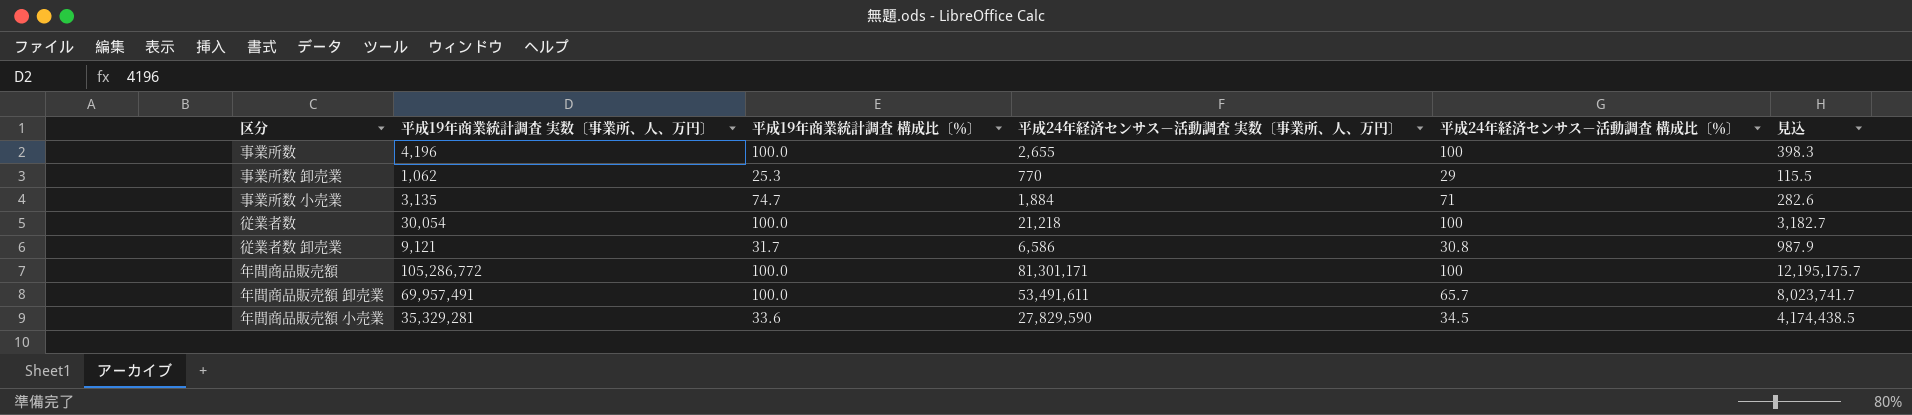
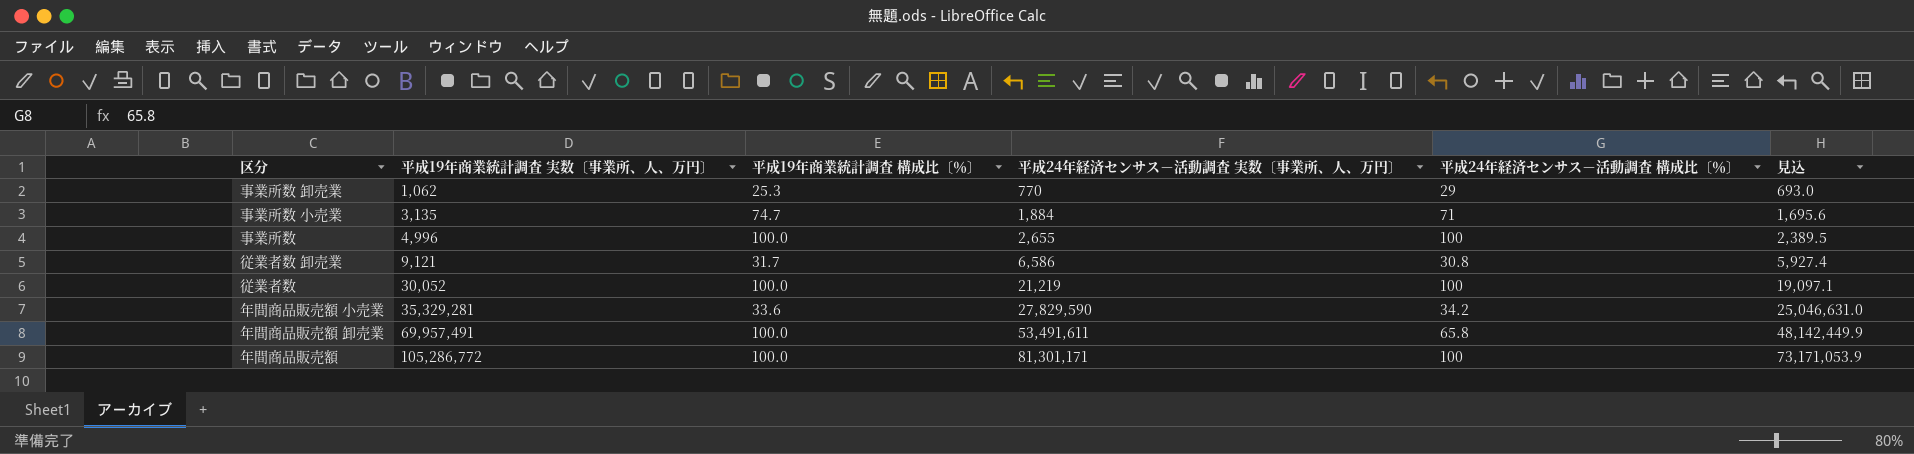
row order: none -> 平成19年商業統計調査 実数〔事業所、人、万円〕 ascending
column 見込 | formula: [平成24年経済センサス－活動調査 実数〔事業所、人、万円〕] * 0.15 -> [平成24年経済センサス－活動調査 実数〔事業所、人、万円〕] * 0.9
事業所数 | 平成19年商業統計調査 実数〔事業所、人、万円〕: 4,196 -> 4,996
従業者数 | 平成19年商業統計調査 実数〔事業所、人、万円〕: 30,054 -> 30,052
従業者数 | 平成24年経済センサス－活動調査 実数〔事業所、人、万円〕: 21,218 -> 21,219
年間商品販売額 小売業 | 平成24年経済センサス－活動調査 構成比〔％〕: 34.5 -> 34.2
年間商品販売額 卸売業 | 平成24年経済センサス－活動調査 構成比〔％〕: 65.7 -> 65.8

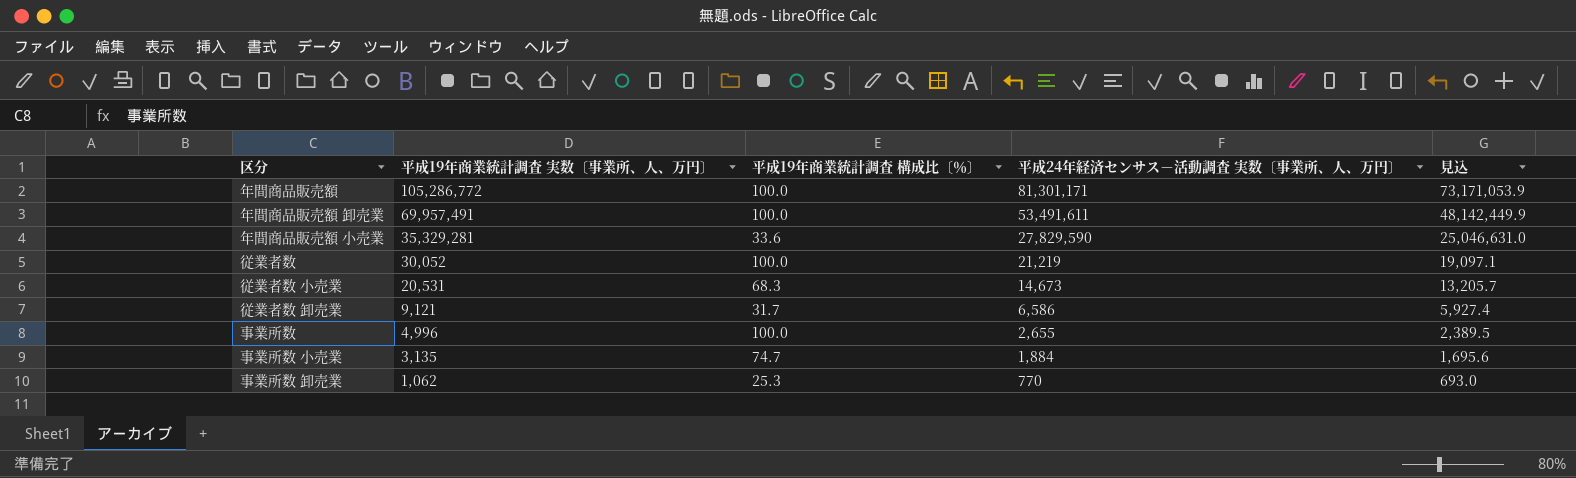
row order: 平成19年商業統計調査 実数〔事業所、人、万円〕 ascending -> 平成19年商業統計調査 実数〔事業所、人、万円〕 descending
column 平成24年経済センサス－活動調査 構成比〔％〕 | position: 5 -> none
row 従業者数 小売業: none -> 20,531 | 68.3 | 14,673 | 13,205.7

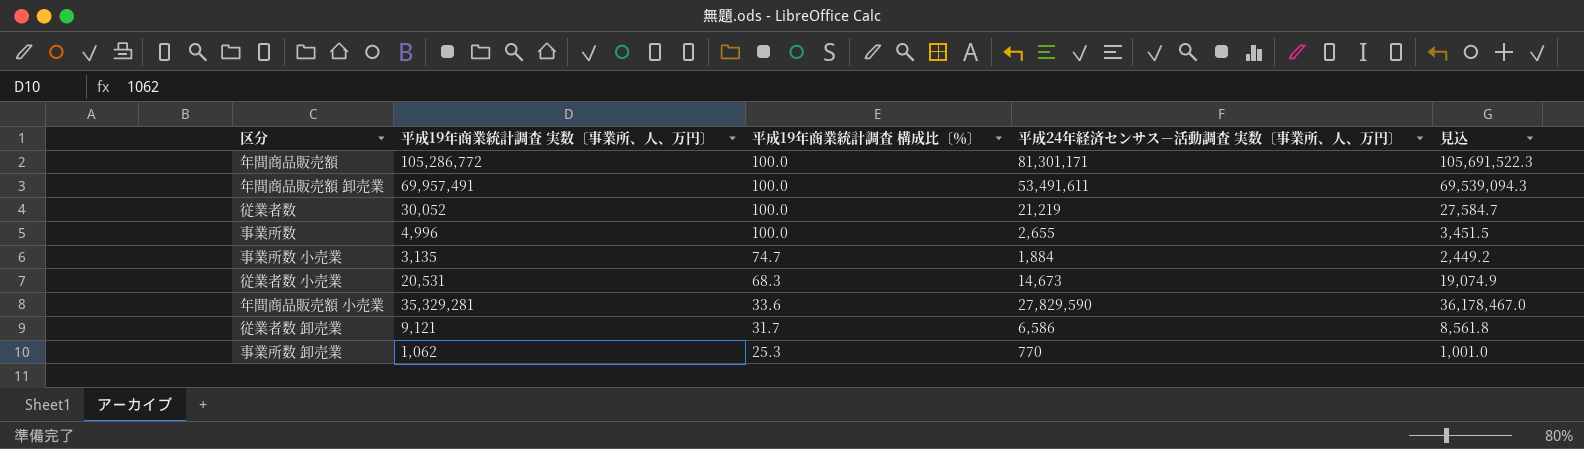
row order: 平成19年商業統計調査 実数〔事業所、人、万円〕 descending -> 平成19年商業統計調査 構成比〔％〕 descending
column 見込 | formula: [平成24年経済センサス－活動調査 実数〔事業所、人、万円〕] * 0.9 -> [平成24年経済センサス－活動調査 実数〔事業所、人、万円〕] * 1.3

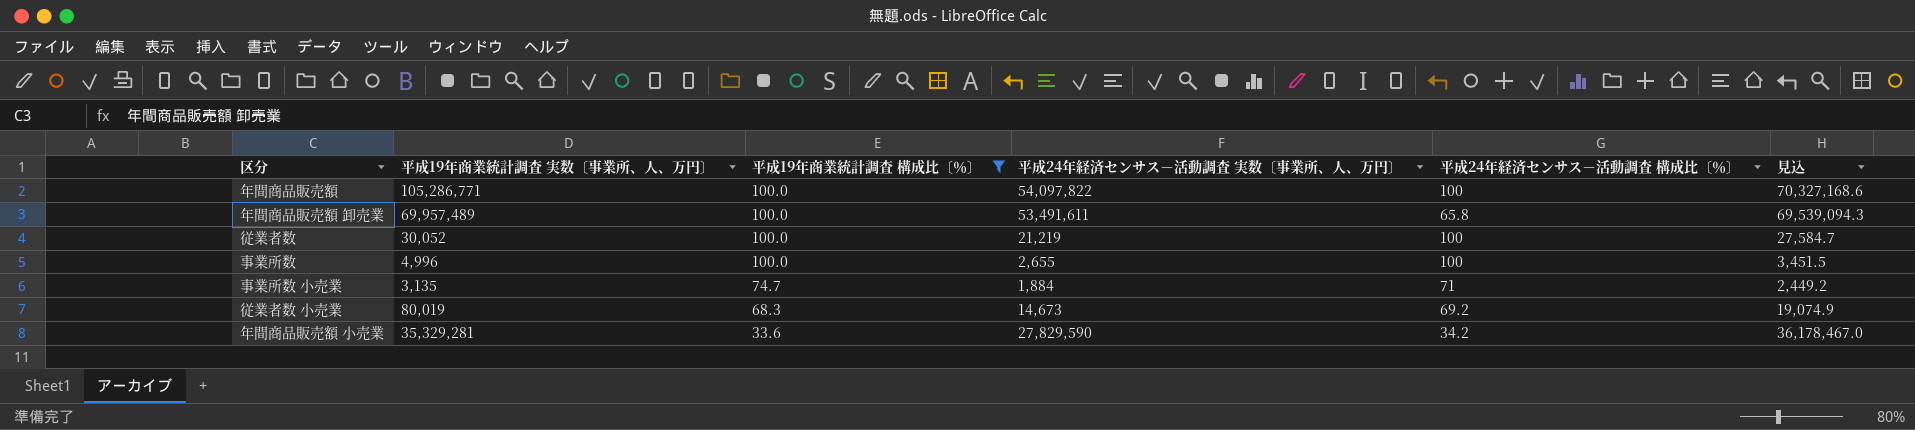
filter: none -> 平成19年商業統計調査 構成比〔％〕 >= 33.6
column 平成24年経済センサス－活動調査 構成比〔％〕 | position: none -> 5
年間商品販売額 | 平成19年商業統計調査 実数〔事業所、人、万円〕: 105,286,772 -> 105,286,771
年間商品販売額 | 平成24年経済センサス－活動調査 実数〔事業所、人、万円〕: 81,301,171 -> 54,097,822
年間商品販売額 | 見込: 105,691,522.3 -> 70,327,168.6
年間商品販売額 卸売業 | 平成19年商業統計調査 実数〔事業所、人、万円〕: 69,957,491 -> 69,957,489
従業者数 小売業 | 平成19年商業統計調査 実数〔事業所、人、万円〕: 20,531 -> 80,019

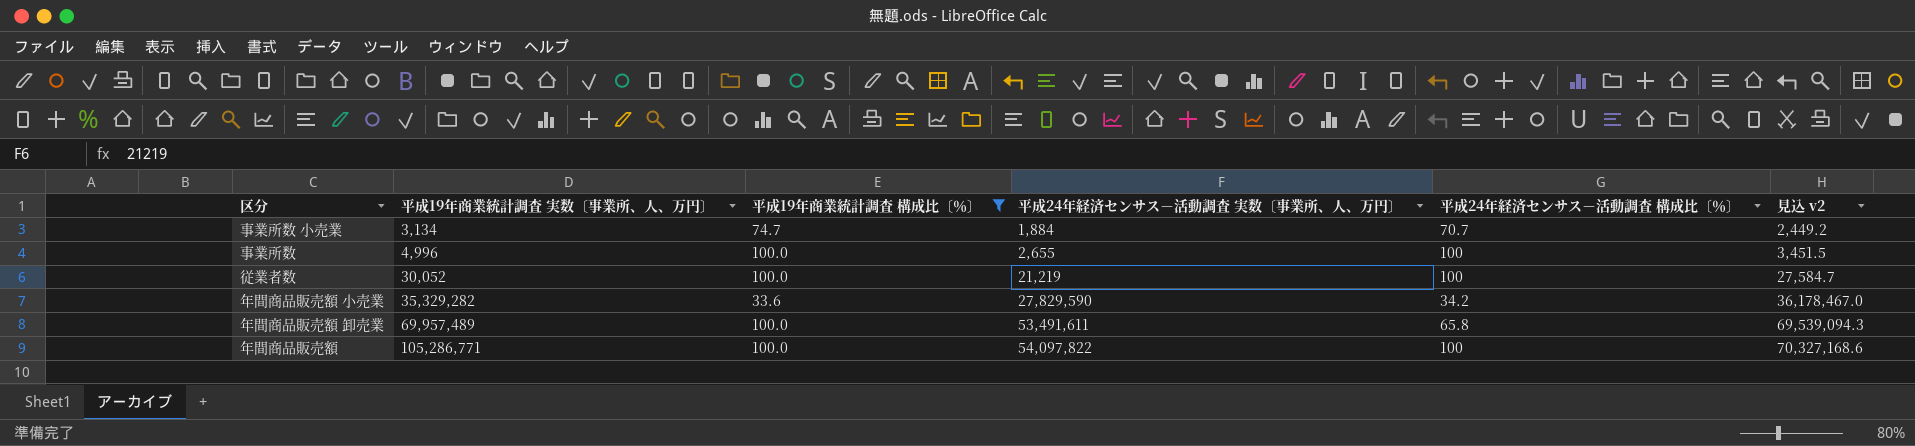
row order: 平成19年商業統計調査 構成比〔％〕 descending -> 平成19年商業統計調査 実数〔事業所、人、万円〕 ascending
column name: 見込 -> 見込 v2
row 従業者数 小売業: 80,019 | 68.3 | 14,673 | 69.2 | 19,074.9 -> none
事業所数 小売業 | 平成19年商業統計調査 実数〔事業所、人、万円〕: 3,135 -> 3,134
事業所数 小売業 | 平成24年経済センサス－活動調査 構成比〔％〕: 71 -> 70.7
年間商品販売額 小売業 | 平成19年商業統計調査 実数〔事業所、人、万円〕: 35,329,281 -> 35,329,282

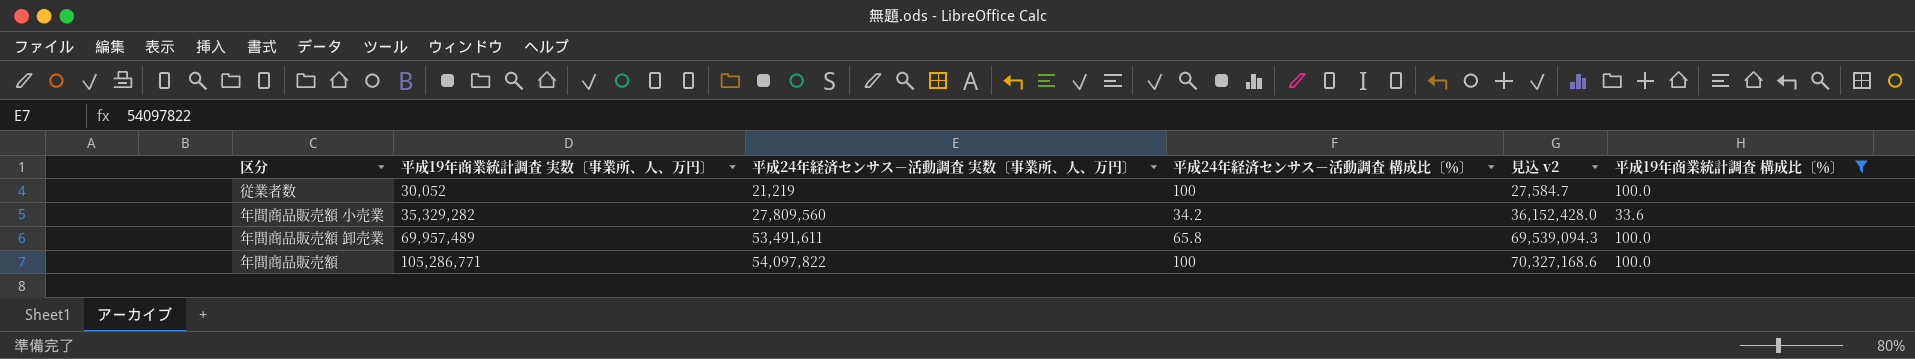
column 平成19年商業統計調査 構成比〔％〕 | position: 3 -> 6
row 事業所数 小売業: 3,134 | 74.7 | 1,884 | 70.7 | 2,449.2 -> none
row 事業所数: 4,996 | 100.0 | 2,655 | 100 | 3,451.5 -> none
年間商品販売額 小売業 | 平成24年経済センサス－活動調査 実数〔事業所、人、万円〕: 27,829,590 -> 27,809,560
年間商品販売額 小売業 | 見込 v2: 36,178,467.0 -> 36,152,428.0

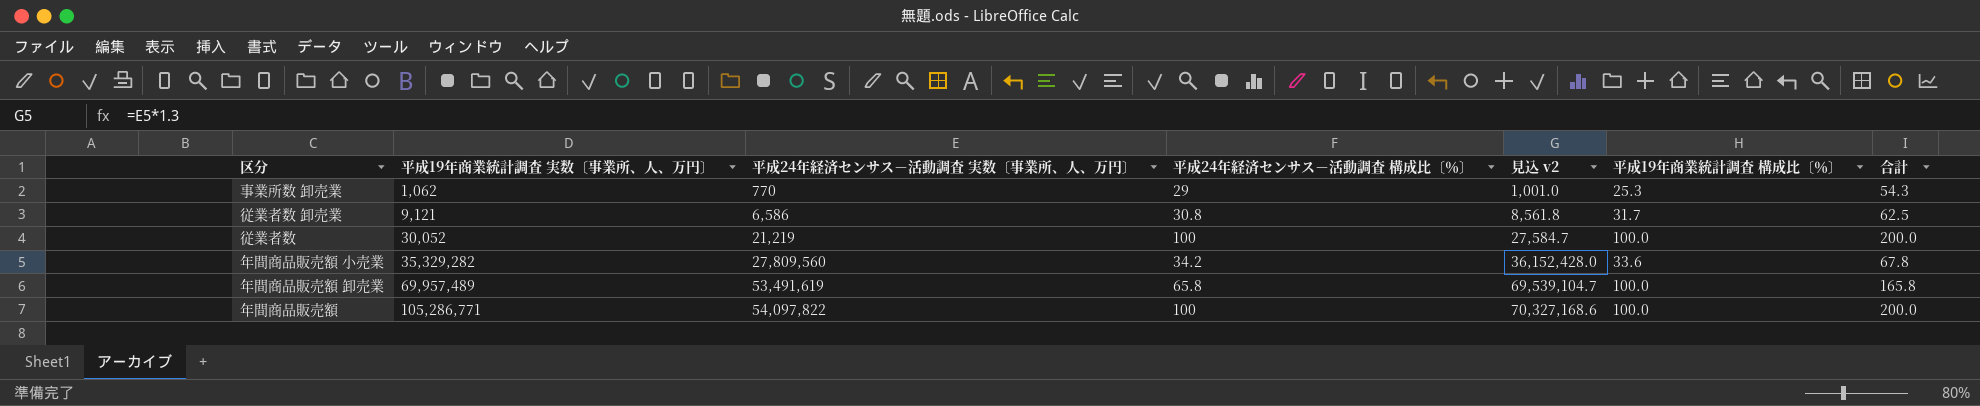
filter: 平成19年商業統計調査 構成比〔％〕 >= 33.6 -> none
column 合計 | formula: none -> [平成24年経済センサス－活動調査 構成比〔％〕] + [平成19年商業統計調査 構成比〔％〕]
年間商品販売額 卸売業 | 平成24年経済センサス－活動調査 実数〔事業所、人、万円〕: 53,491,611 -> 53,491,619
年間商品販売額 卸売業 | 見込 v2: 69,539,094.3 -> 69,539,104.7

